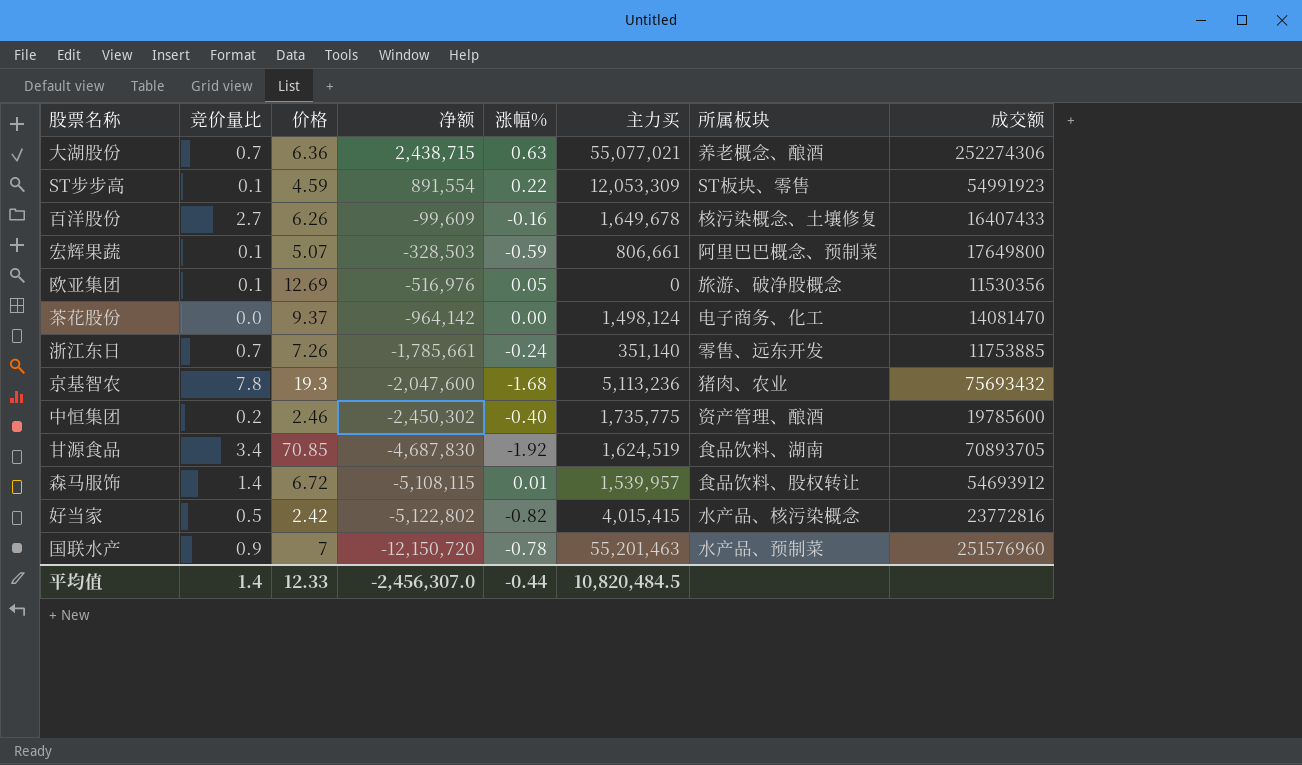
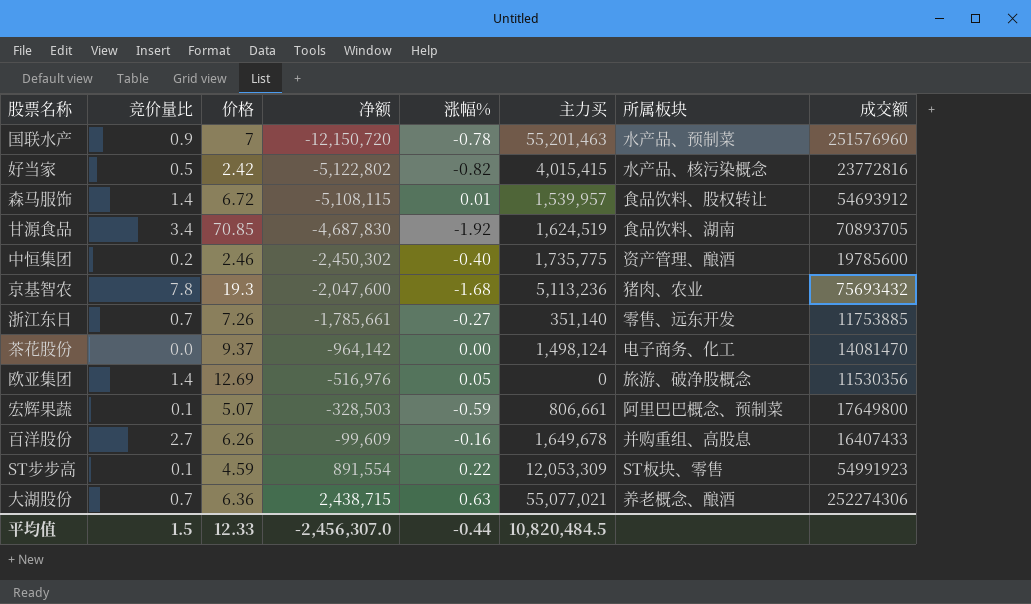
row order: 净额 descending -> 净额 ascending
浙江东日 | 涨幅%: -0.24 -> -0.27
欧亚集团 | 竞价量比: 0.1 -> 1.4
百洋股份 | 所属板块: 核污染概念、土壤修复 -> 并购重组、高股息
平均值 | 竞价量比: 1.4 -> 1.5

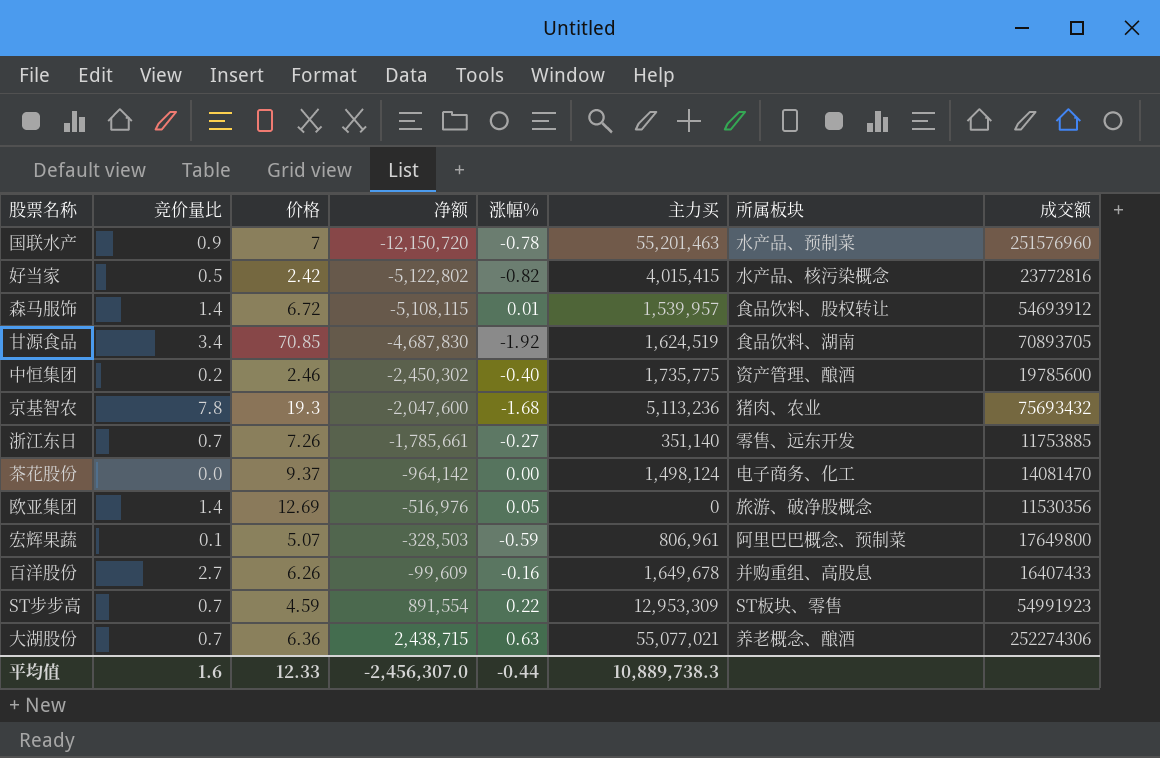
宏辉果蔬 | 主力买: 806,661 -> 806,961
ST步步高 | 竞价量比: 0.1 -> 0.7
ST步步高 | 主力买: 12,053,309 -> 12,953,309
平均值 | 竞价量比: 1.5 -> 1.6
平均值 | 主力买: 10,820,484.5 -> 10,889,738.3

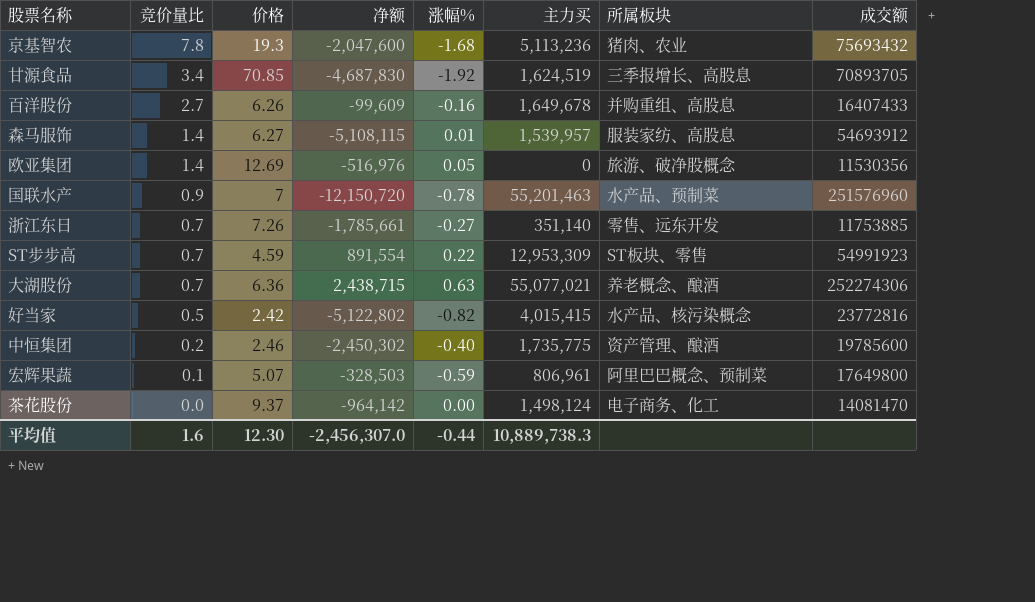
row order: 净额 ascending -> 竞价量比 descending
甘源食品 | 所属板块: 食品饮料、湖南 -> 三季报增长、高股息
森马服饰 | 价格: 6.72 -> 6.27
森马服饰 | 所属板块: 食品饮料、股权转让 -> 服装家纺、高股息
平均值 | 价格: 12.33 -> 12.30

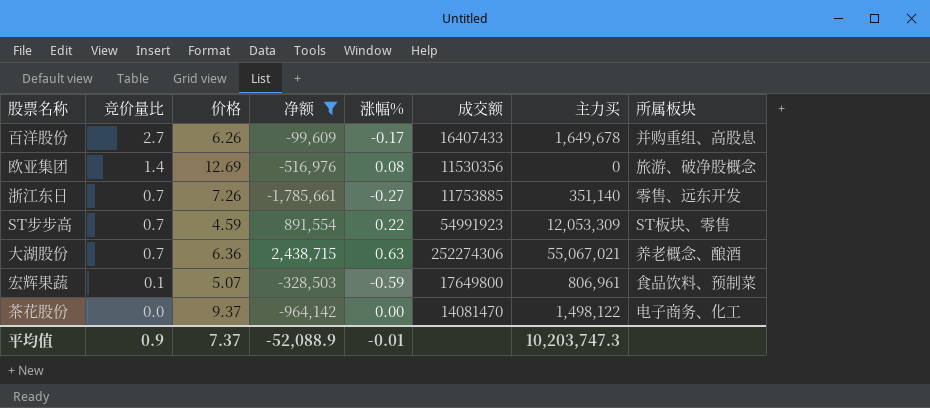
filter: none -> 净额 >= -1,785,661
column 成交额 | position: 8 -> 6
百洋股份 | 涨幅%: -0.16 -> -0.17
欧亚集团 | 涨幅%: 0.05 -> 0.08
ST步步高 | 主力买: 12,953,309 -> 12,053,309
大湖股份 | 主力买: 55,077,021 -> 55,067,021
宏辉果蔬 | 所属板块: 阿里巴巴概念、预制菜 -> 食品饮料、预制菜
茶花股份 | 主力买: 1,498,124 -> 1,498,122
平均值 | 竞价量比: 1.6 -> 0.9
平均值 | 价格: 12.30 -> 7.37
平均值 | 净额: -2,456,307.0 -> -52,088.9
平均值 | 涨幅%: -0.44 -> -0.01
平均值 | 主力买: 10,889,738.3 -> 10,203,747.3

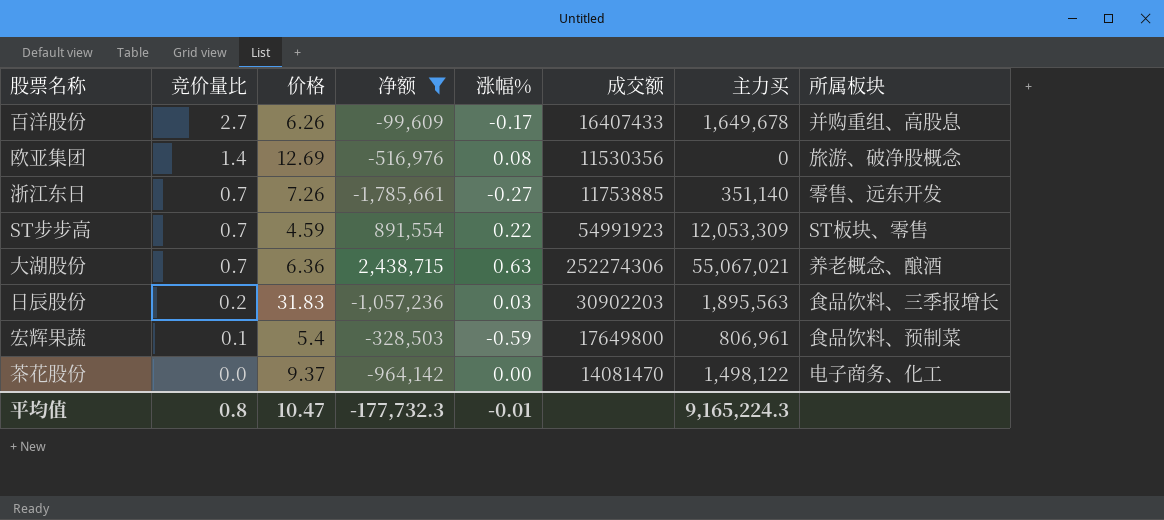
row 日辰股份: none -> 0.2 | 31.83 | -1,057,236 | 0.03 | 30902203 | 1,895,563 | 食品饮料、三季报增长
宏辉果蔬 | 价格: 5.07 -> 5.4
平均值 | 竞价量比: 0.9 -> 0.8
平均值 | 价格: 7.37 -> 10.47
平均值 | 净额: -52,088.9 -> -177,732.3
平均值 | 主力买: 10,203,747.3 -> 9,165,224.3

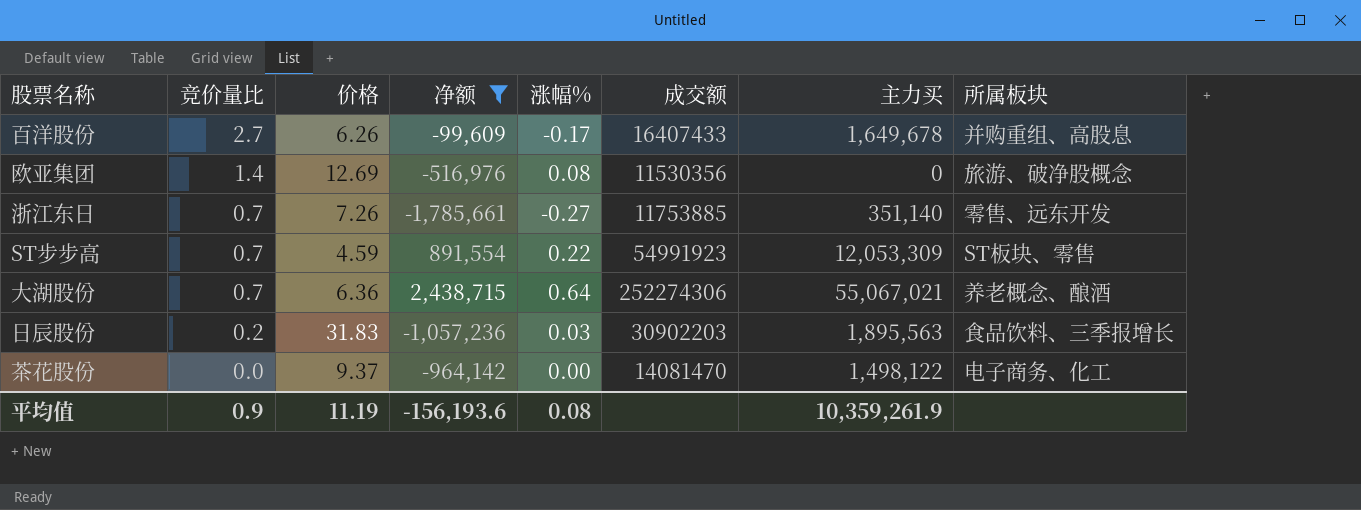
row 宏辉果蔬: 0.1 | 5.4 | -328,503 | -0.59 | 17649800 | 806,961 | 食品饮料、预制菜 -> none
大湖股份 | 涨幅%: 0.63 -> 0.64
平均值 | 竞价量比: 0.8 -> 0.9
平均值 | 价格: 10.47 -> 11.19
平均值 | 净额: -177,732.3 -> -156,193.6
平均值 | 涨幅%: -0.01 -> 0.08
平均值 | 主力买: 9,165,224.3 -> 10,359,261.9

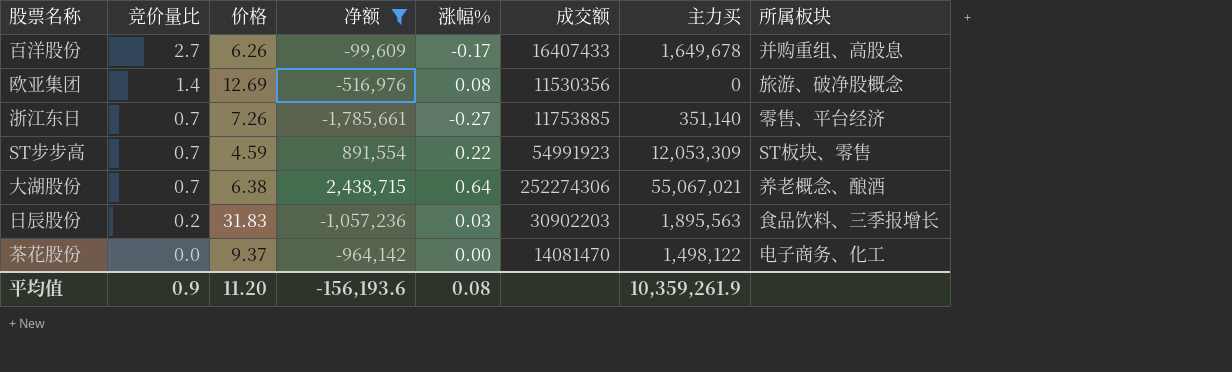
浙江东日 | 所属板块: 零售、远东开发 -> 零售、平台经济
大湖股份 | 价格: 6.36 -> 6.38
平均值 | 价格: 11.19 -> 11.20

